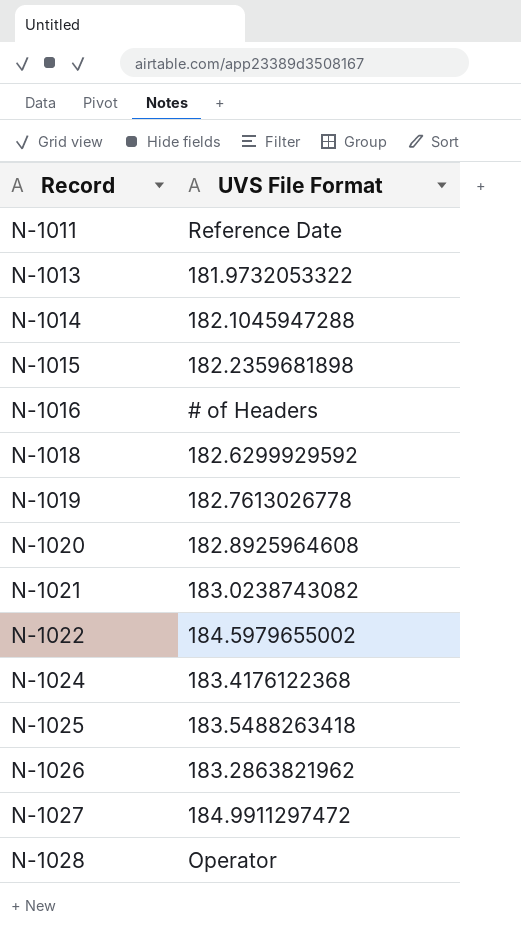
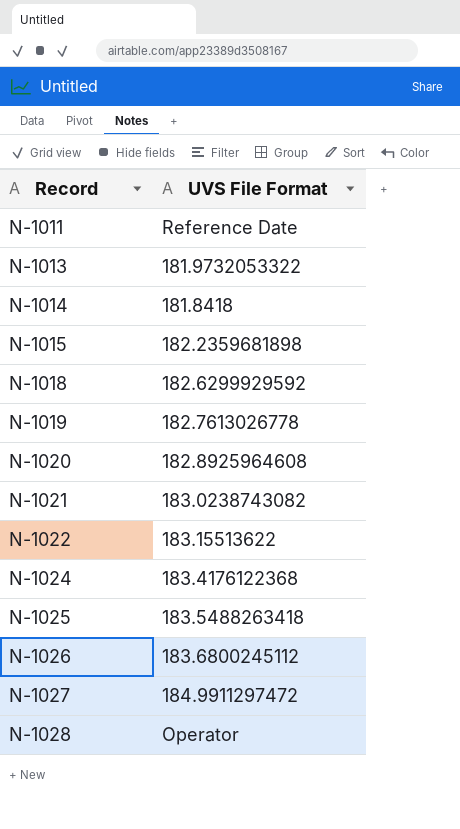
row N-1016: # of Headers -> none
N-1014 | UVS File Format: 182.1045947288 -> 181.8418
N-1022 | UVS File Format: 184.5979655002 -> 183.15513622
N-1026 | UVS File Format: 183.2863821962 -> 183.6800245112

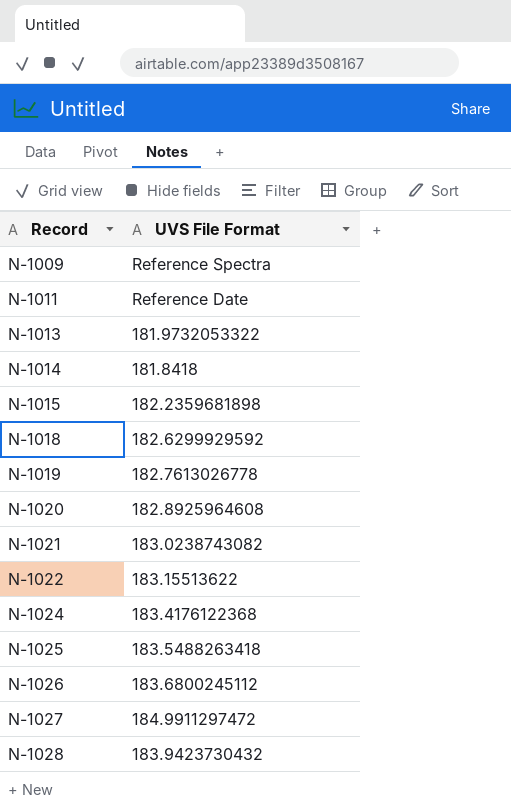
row N-1009: none -> Reference Spectra
N-1028 | UVS File Format: Operator -> 183.9423730432

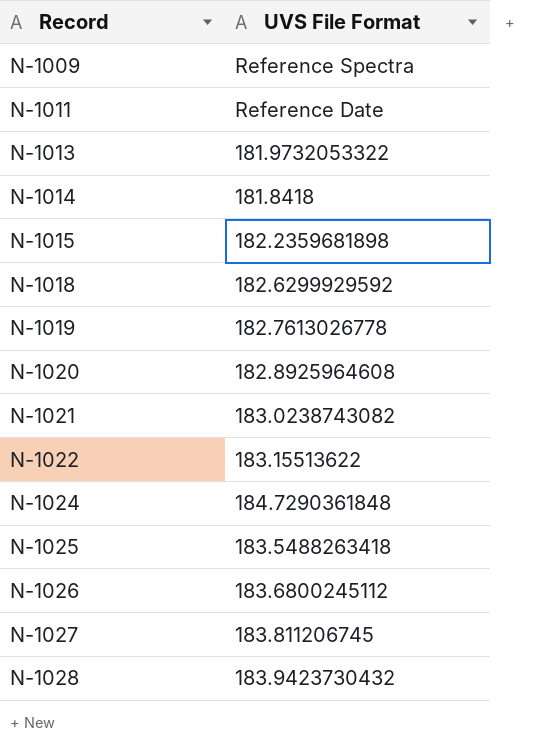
N-1024 | UVS File Format: 183.4176122368 -> 184.7290361848
N-1027 | UVS File Format: 184.9911297472 -> 183.811206745

